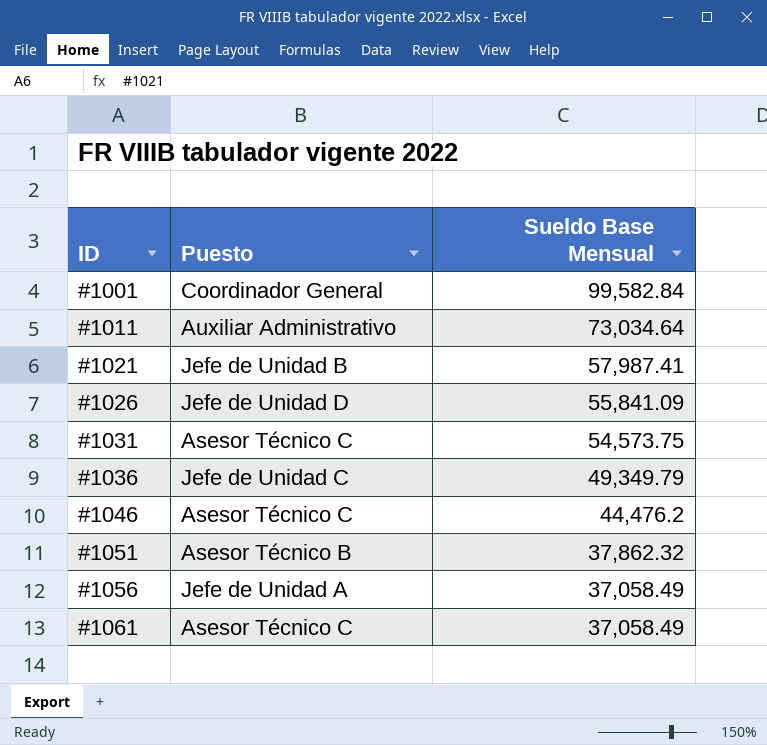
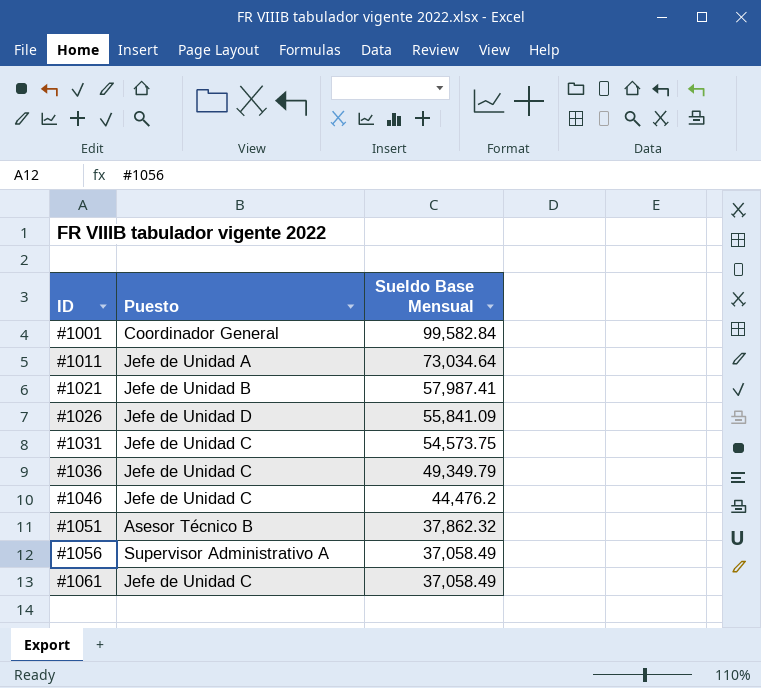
#1011 | Puesto: Auxiliar Administrativo -> Jefe de Unidad A
#1031 | Puesto: Asesor Técnico C -> Jefe de Unidad C
#1046 | Puesto: Asesor Técnico C -> Jefe de Unidad C
#1056 | Puesto: Jefe de Unidad A -> Supervisor Administrativo A
#1061 | Puesto: Asesor Técnico C -> Jefe de Unidad C

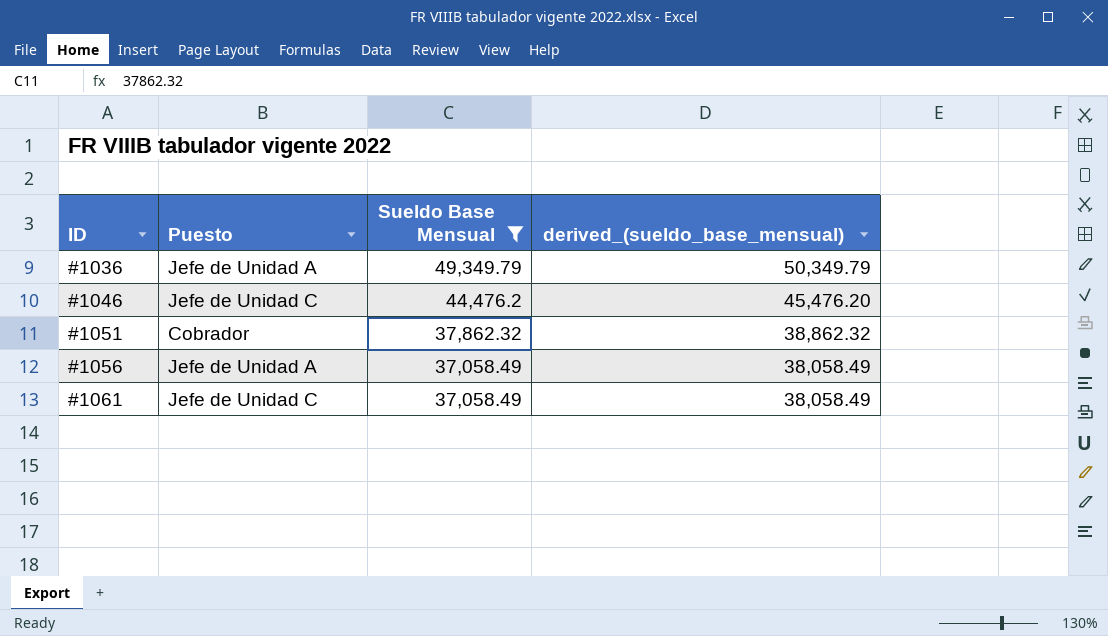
filter: none -> Sueldo Base Mensual <= 49,349.79
column derived_(sueldo_base_mensual) | formula: none -> [Sueldo Base Mensual] + 1000
#1036 | Puesto: Jefe de Unidad C -> Jefe de Unidad A
#1051 | Puesto: Asesor Técnico B -> Cobrador
#1056 | Puesto: Supervisor Administrativo A -> Jefe de Unidad A

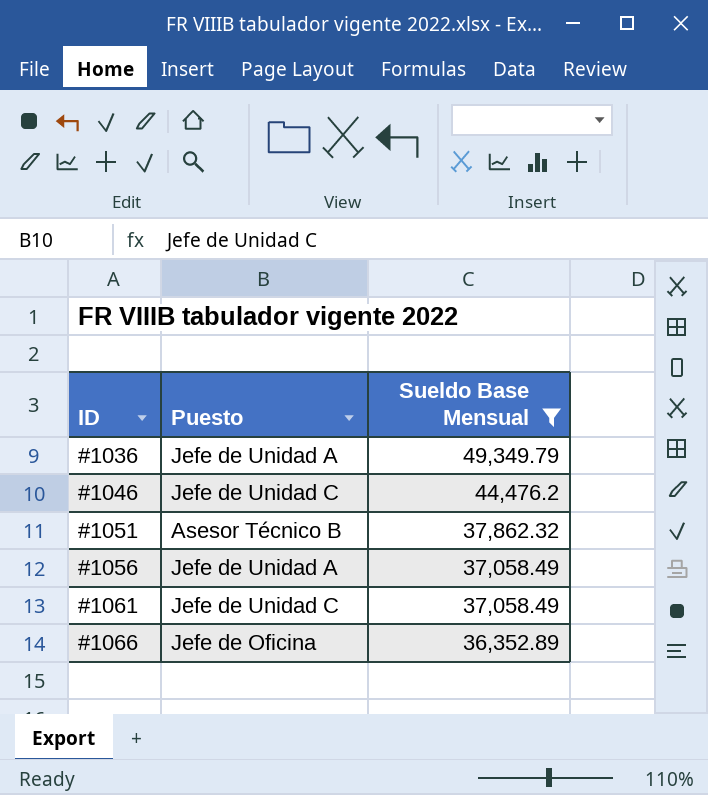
column derived_(sueldo_base_mensual) | formula: [Sueldo Base Mensual] + 1000 -> none
#1051 | Puesto: Cobrador -> Asesor Técnico B
row #1066: none -> Jefe de Oficina | 36,352.89

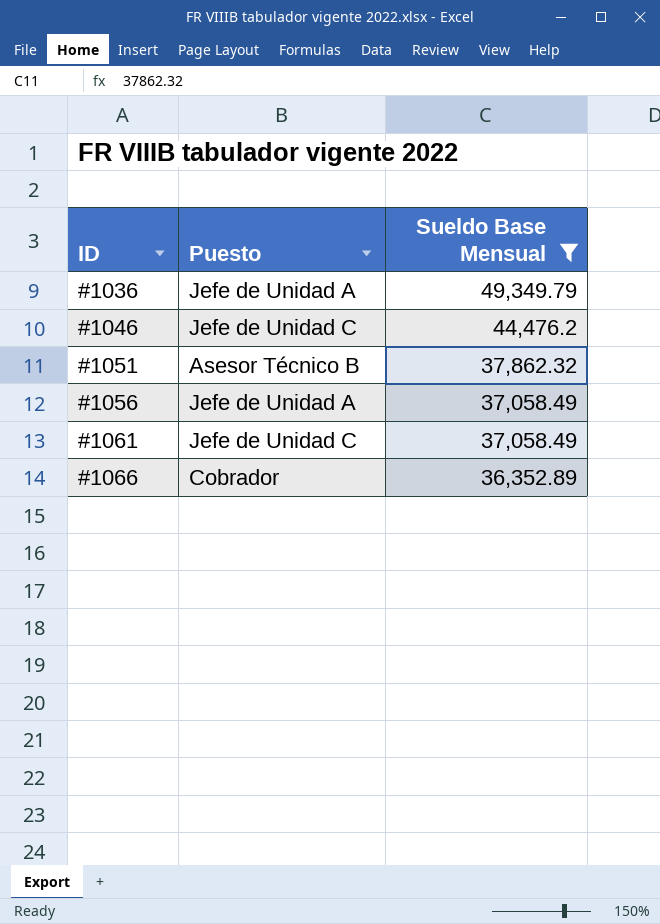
#1066 | Puesto: Jefe de Oficina -> Cobrador

